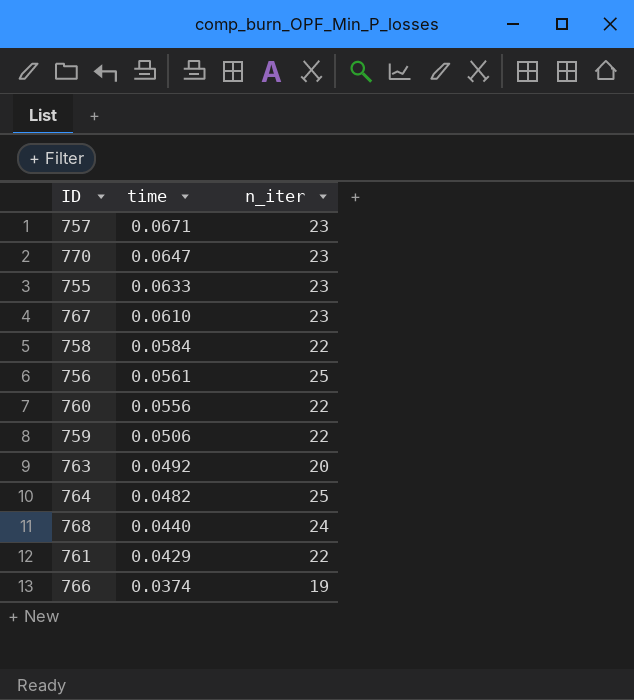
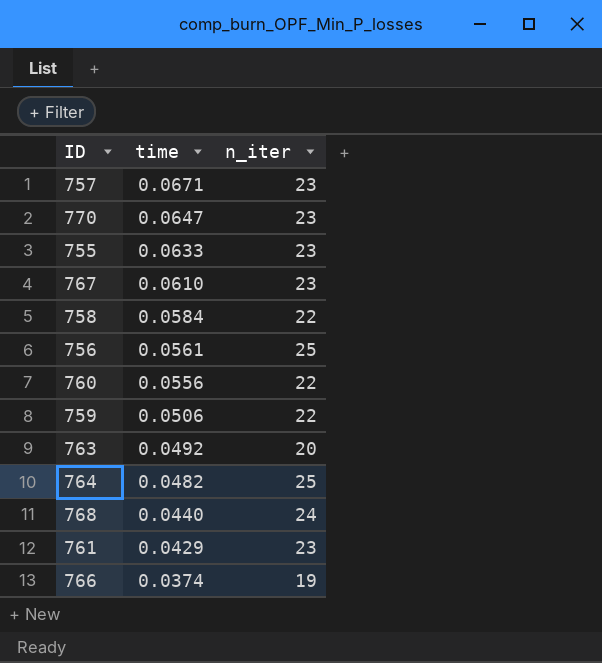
761 | n_iter: 22 -> 23

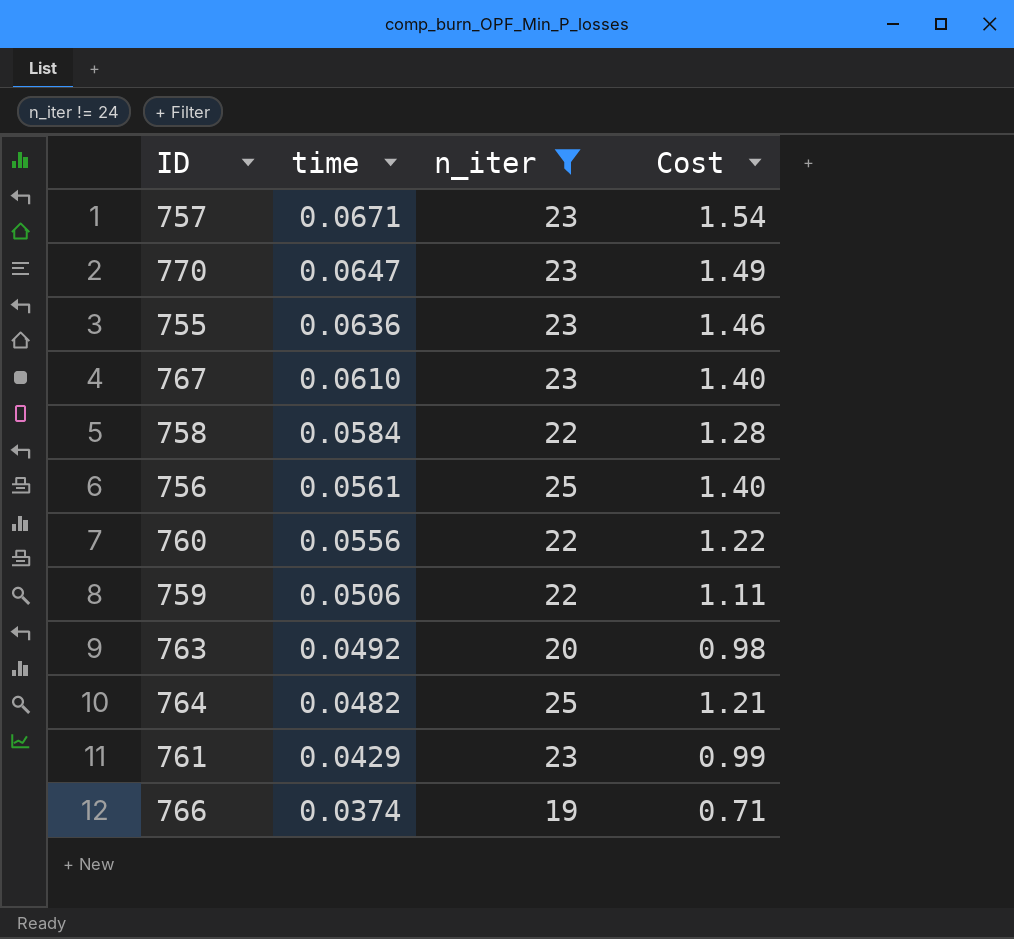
filter: none -> n_iter != 24
column Cost | formula: none -> [time] * [n_iter]
755 | time: 0.0633 -> 0.0636

